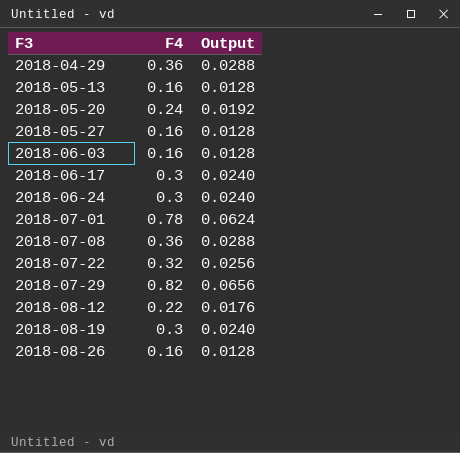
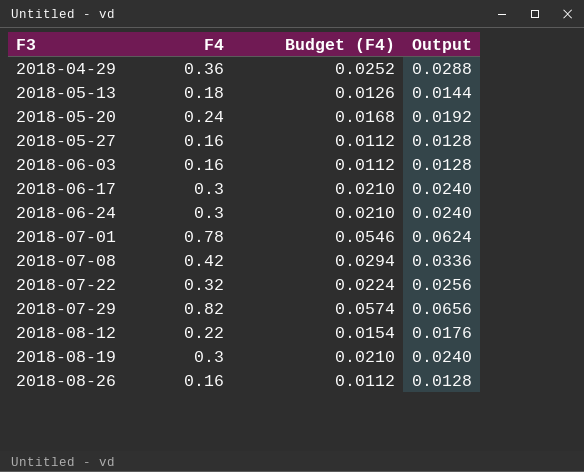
column Budget (F4) | formula: none -> [F4] * 0.07
2018-05-13 | F4: 0.16 -> 0.18
2018-05-13 | Output: 0.0128 -> 0.0144
2018-07-08 | F4: 0.36 -> 0.42
2018-07-08 | Output: 0.0288 -> 0.0336

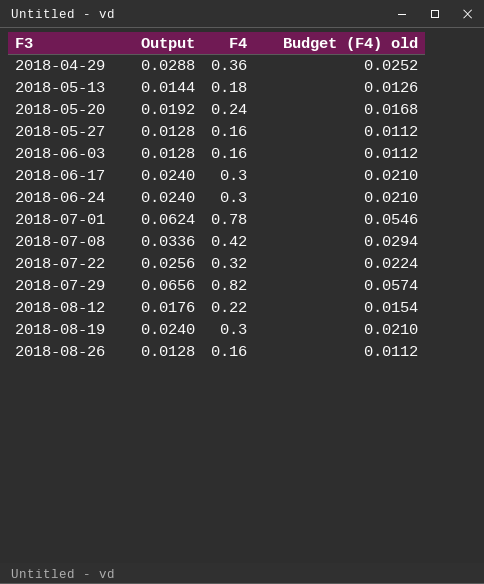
column Output | position: 4 -> 2
column name: Budget (F4) -> Budget (F4) old

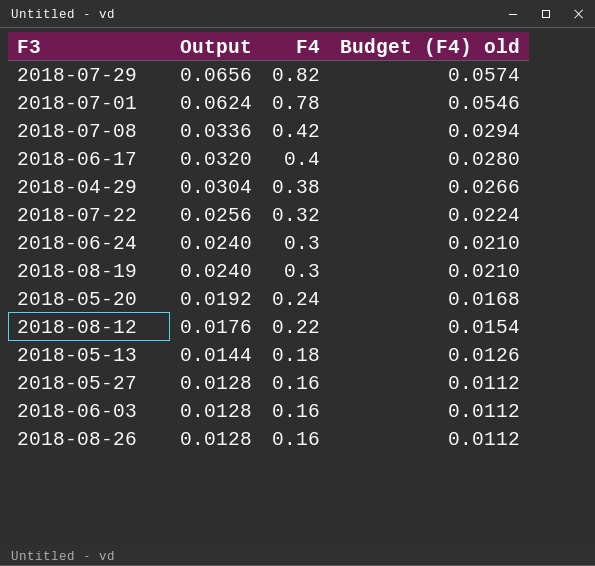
row order: F3 ascending -> Output descending
2018-06-17 | Output: 0.0240 -> 0.0320
2018-06-17 | F4: 0.3 -> 0.4
2018-06-17 | Budget (F4) old: 0.0210 -> 0.0280
2018-04-29 | Output: 0.0288 -> 0.0304
2018-04-29 | F4: 0.36 -> 0.38
2018-04-29 | Budget (F4) old: 0.0252 -> 0.0266

